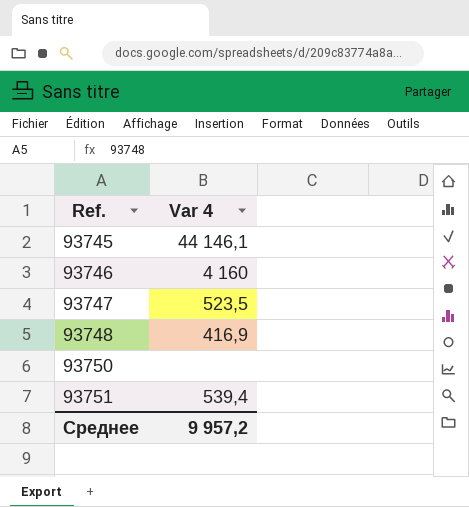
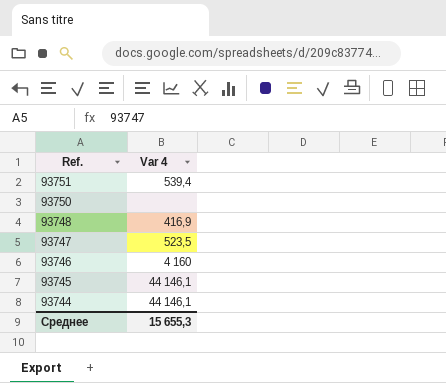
row order: Ref. ascending -> Ref. descending
row 93744: none -> 44 146,1
Среднее | Var 4: 9 957,2 -> 15 655,3

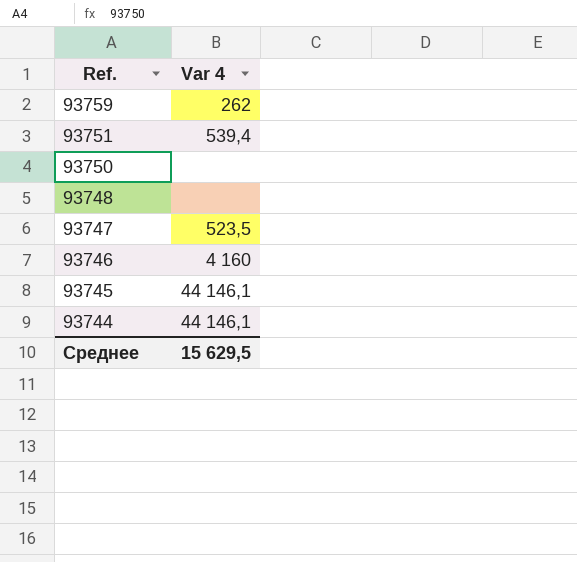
row 93759: none -> 262
93748 | Var 4: 416,9 -> none
Среднее | Var 4: 15 655,3 -> 15 629,5

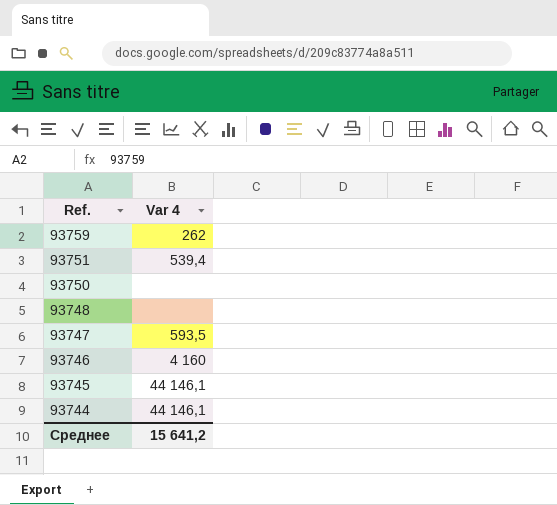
93747 | Var 4: 523,5 -> 593,5
Среднее | Var 4: 15 629,5 -> 15 641,2

